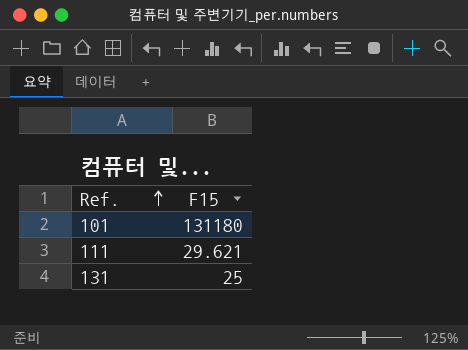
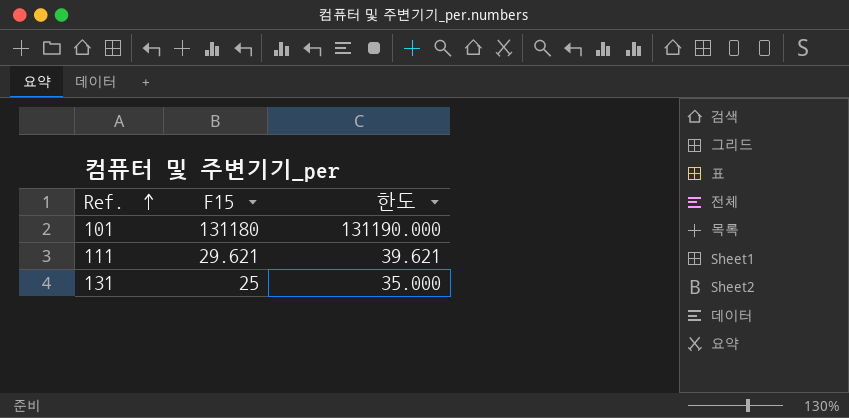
column 한도 | formula: none -> [F15] + 10

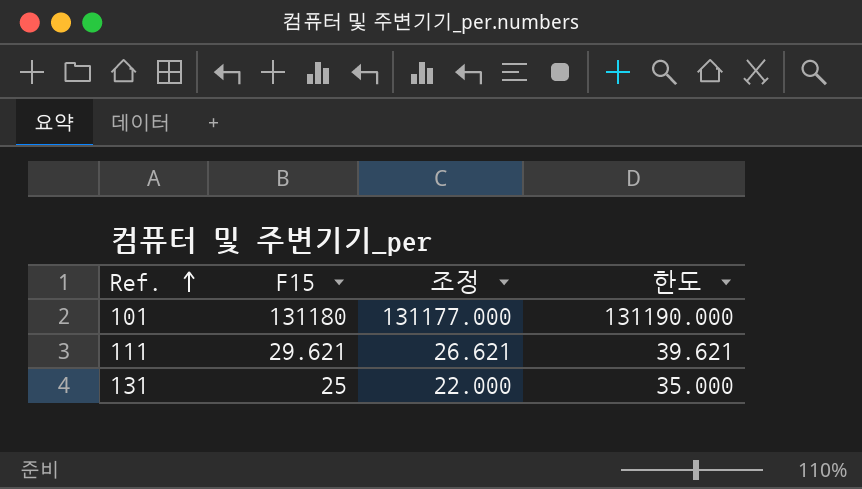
column 조정 | formula: none -> [F15] - 3

